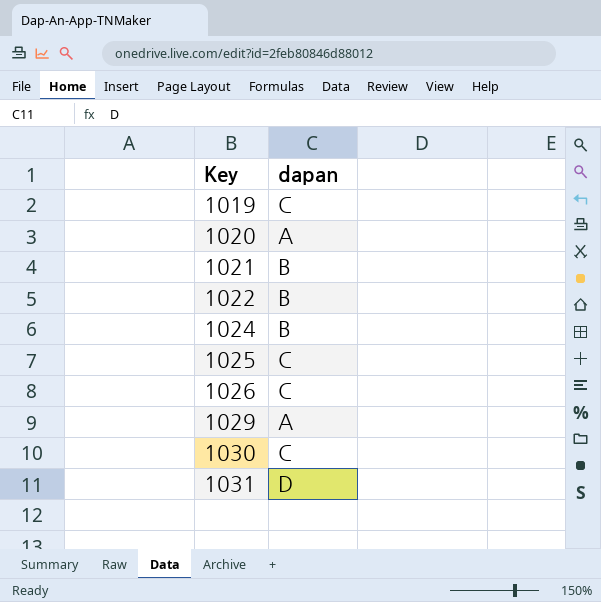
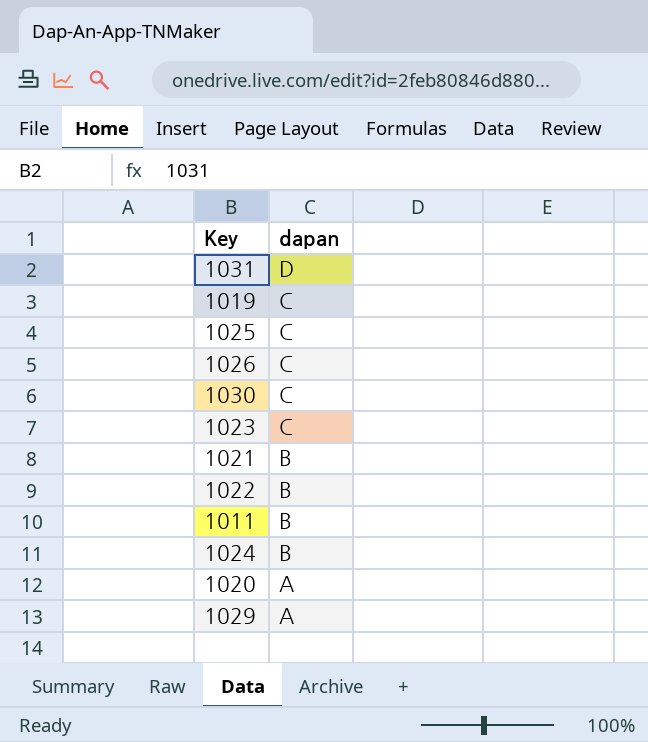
row order: Key ascending -> dapan descending
row 1023: none -> C
row 1011: none -> B

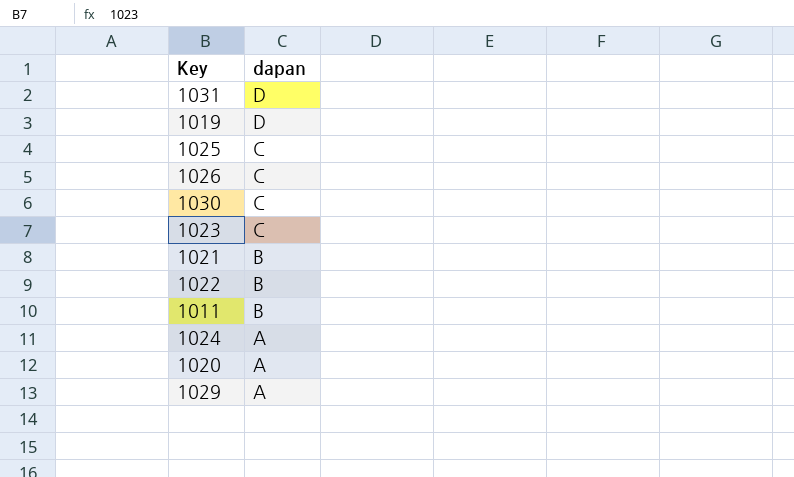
1019 | dapan: C -> D
1024 | dapan: B -> A

